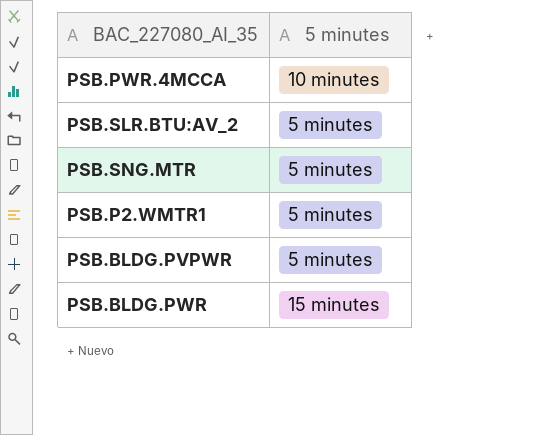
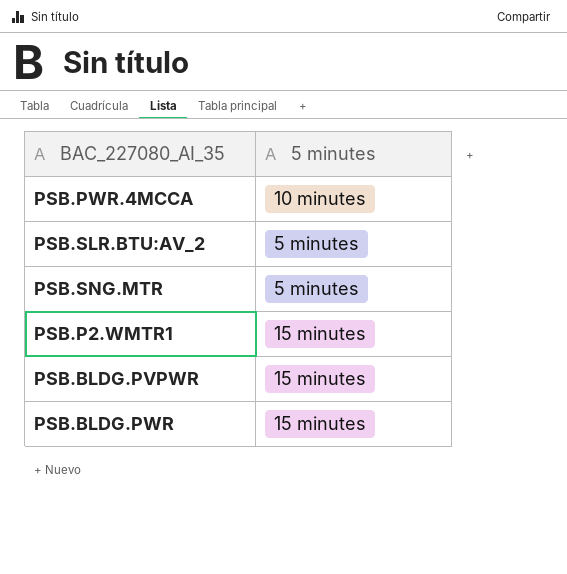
PSB.P2.WMTR1 | 5 minutes: 5 minutes -> 15 minutes
PSB.BLDG.PVPWR | 5 minutes: 5 minutes -> 15 minutes

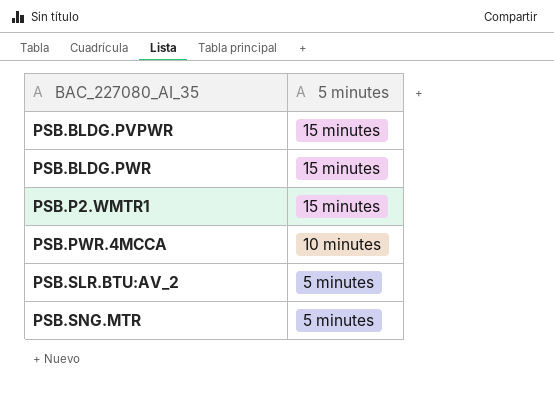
row order: none -> BAC_227080_AI_35 ascending

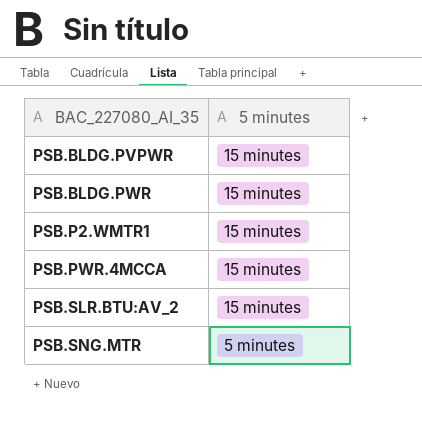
PSB.PWR.4MCCA | 5 minutes: 10 minutes -> 15 minutes
PSB.SLR.BTU:AV_2 | 5 minutes: 5 minutes -> 15 minutes

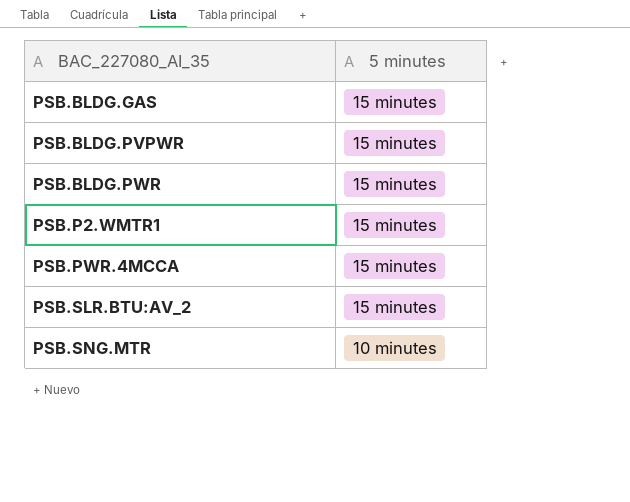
row PSB.BLDG.GAS: none -> 15 minutes
PSB.SNG.MTR | 5 minutes: 5 minutes -> 10 minutes

